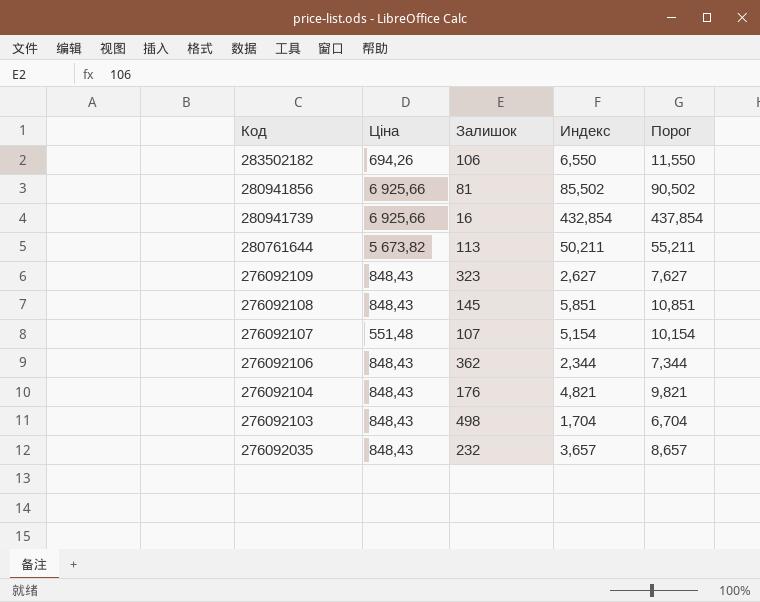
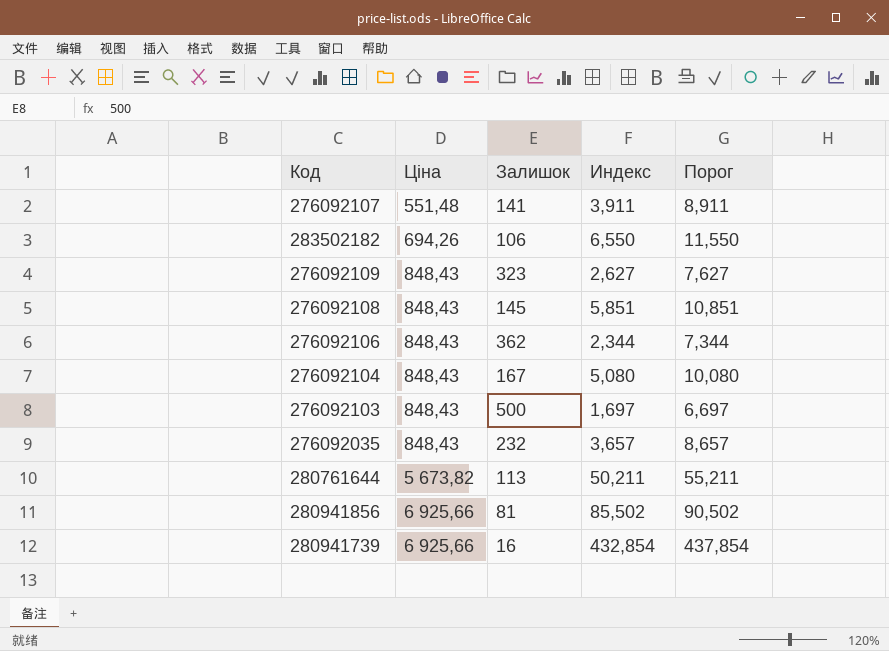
row order: Код descending -> Ціна ascending
276092107 | Залишок: 107 -> 141
276092107 | Индекс: 5,154 -> 3,911
276092107 | Порог: 10,154 -> 8,911
276092104 | Залишок: 176 -> 167
276092104 | Индекс: 4,821 -> 5,080
276092104 | Порог: 9,821 -> 10,080
276092103 | Залишок: 498 -> 500
276092103 | Индекс: 1,704 -> 1,697
276092103 | Порог: 6,704 -> 6,697

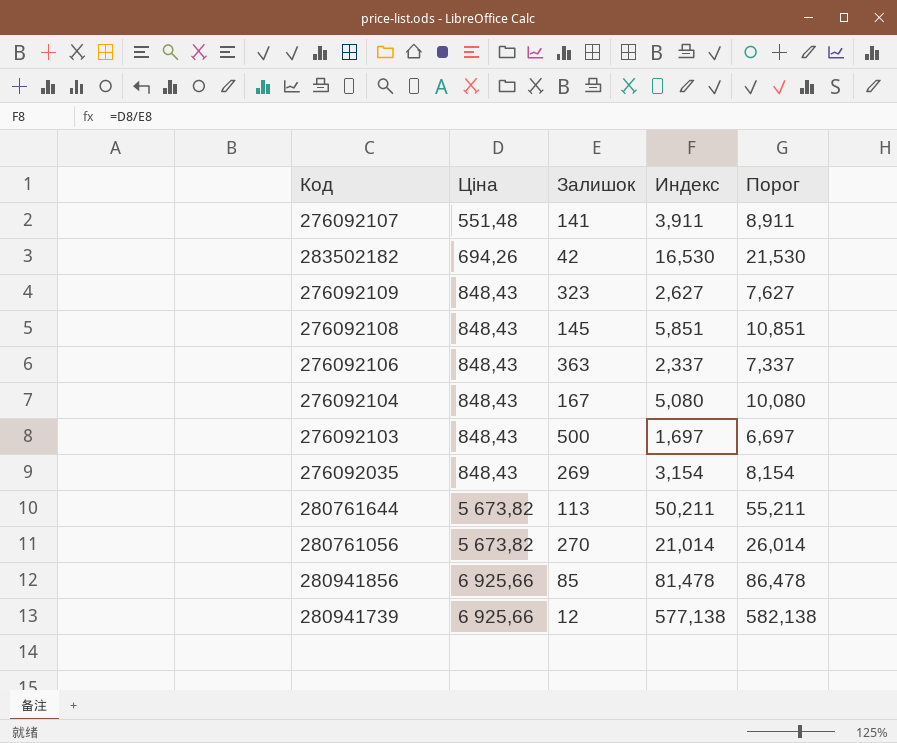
283502182 | Залишок: 106 -> 42
283502182 | Индекс: 6,550 -> 16,530
283502182 | Порог: 11,550 -> 21,530
276092106 | Залишок: 362 -> 363
276092106 | Индекс: 2,344 -> 2,337
276092106 | Порог: 7,344 -> 7,337
276092035 | Залишок: 232 -> 269
276092035 | Индекс: 3,657 -> 3,154
276092035 | Порог: 8,657 -> 8,154
row 280761056: none -> 5 673,82 | 270 | 21,014 | 26,014
280941856 | Залишок: 81 -> 85
280941856 | Индекс: 85,502 -> 81,478
280941856 | Порог: 90,502 -> 86,478
280941739 | Залишок: 16 -> 12
280941739 | Индекс: 432,854 -> 577,138
280941739 | Порог: 437,854 -> 582,138

